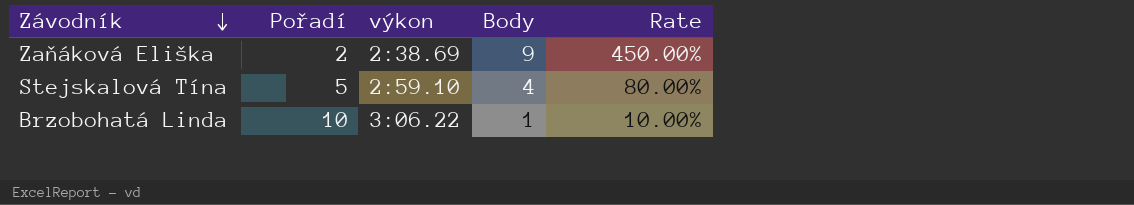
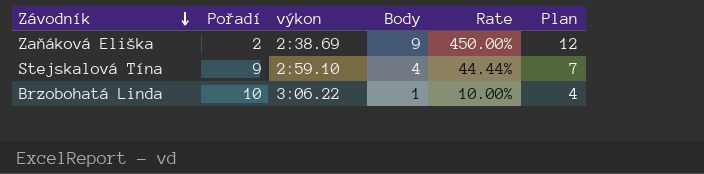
column Plan | formula: none -> [Body] + 3
Stejskalová Tína | Pořadí: 5 -> 9
Stejskalová Tína | Rate: 80.00% -> 44.44%

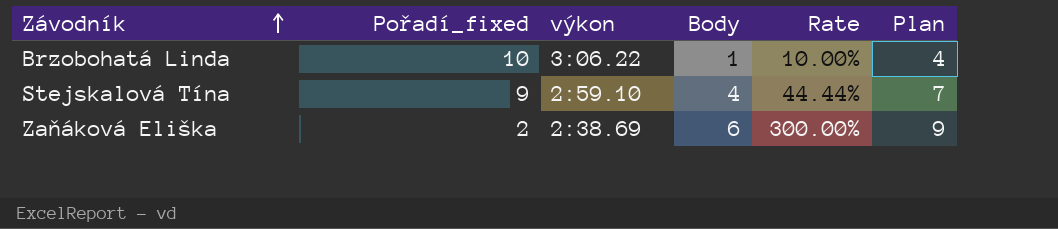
row order: Závodník descending -> Závodník ascending
column name: Pořadí -> Pořadí_fixed
Zaňáková Eliška | Body: 9 -> 6
Zaňáková Eliška | Rate: 450.00% -> 300.00%
Zaňáková Eliška | Plan: 12 -> 9

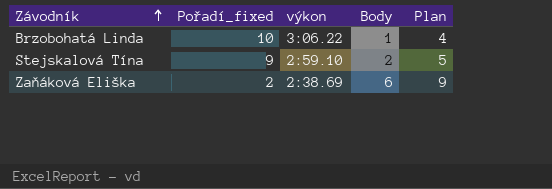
column Rate | formula: [Body] / [Pořadí_fixed] -> none
Stejskalová Tína | Body: 4 -> 2
Stejskalová Tína | Plan: 7 -> 5

